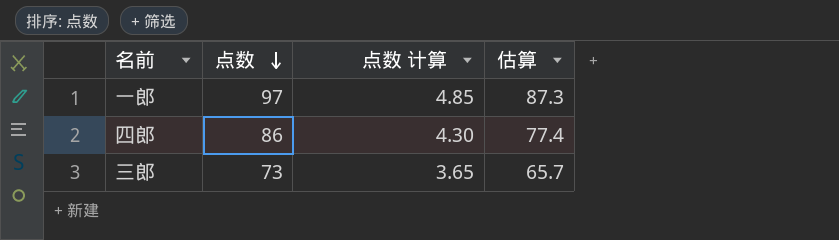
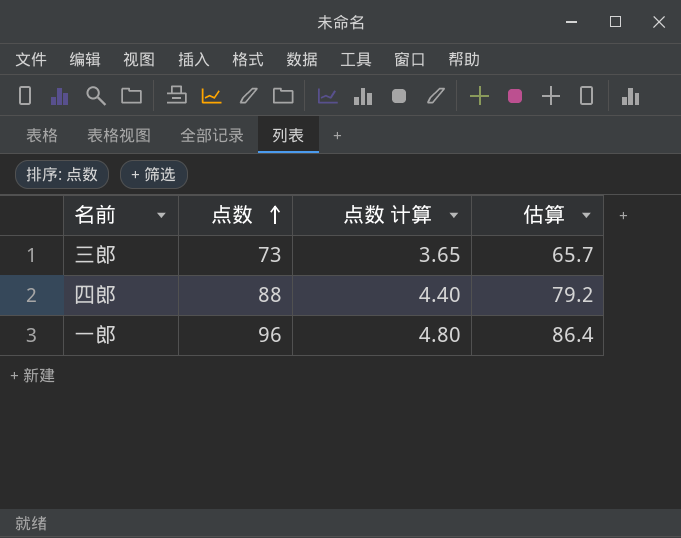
row order: 点数 descending -> 点数 ascending
四郎 | 点数: 86 -> 88
四郎 | 点数 计算: 4.30 -> 4.40
四郎 | 估算: 77.4 -> 79.2
一郎 | 点数: 97 -> 96
一郎 | 点数 计算: 4.85 -> 4.80
一郎 | 估算: 87.3 -> 86.4

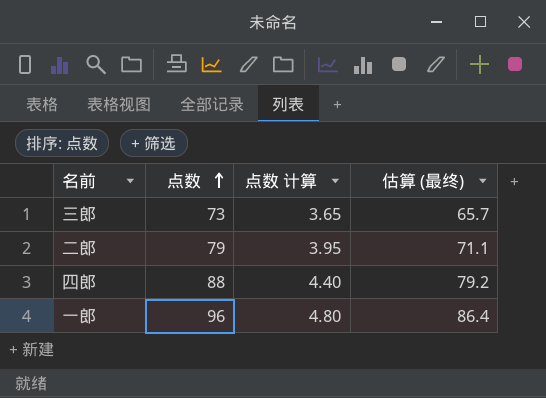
column name: 估算 -> 估算 (最终)
row 二郎: none -> 79 | 3.95 | 71.1

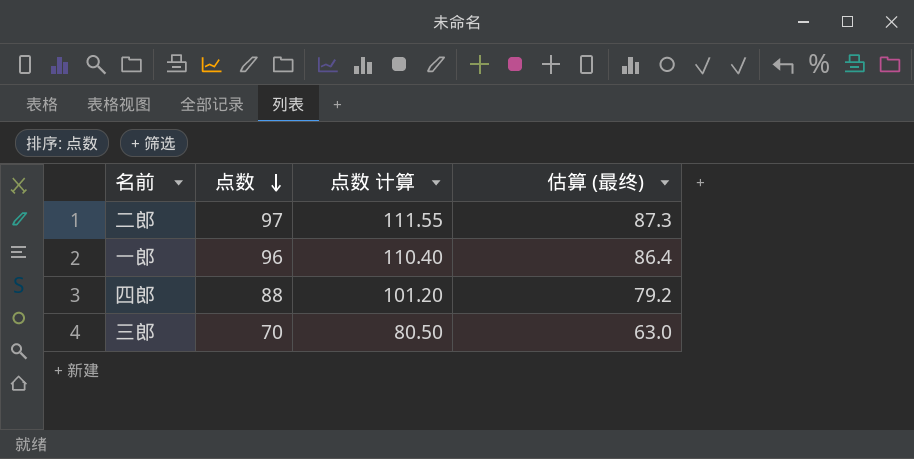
row order: 点数 ascending -> 点数 descending
column 点数 计算 | formula: [点数] * 0.05 -> [点数] * 1.15
二郎 | 点数: 79 -> 97
二郎 | 估算 (最终): 71.1 -> 87.3
三郎 | 点数: 73 -> 70
三郎 | 估算 (最终): 65.7 -> 63.0

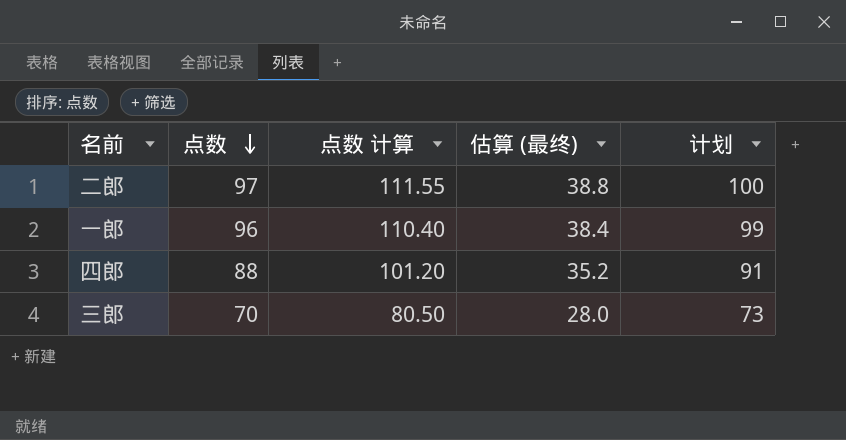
column 估算 (最终) | formula: [点数] * 0.9 -> [点数] * 0.4
column 计划 | formula: none -> [点数] + 3

